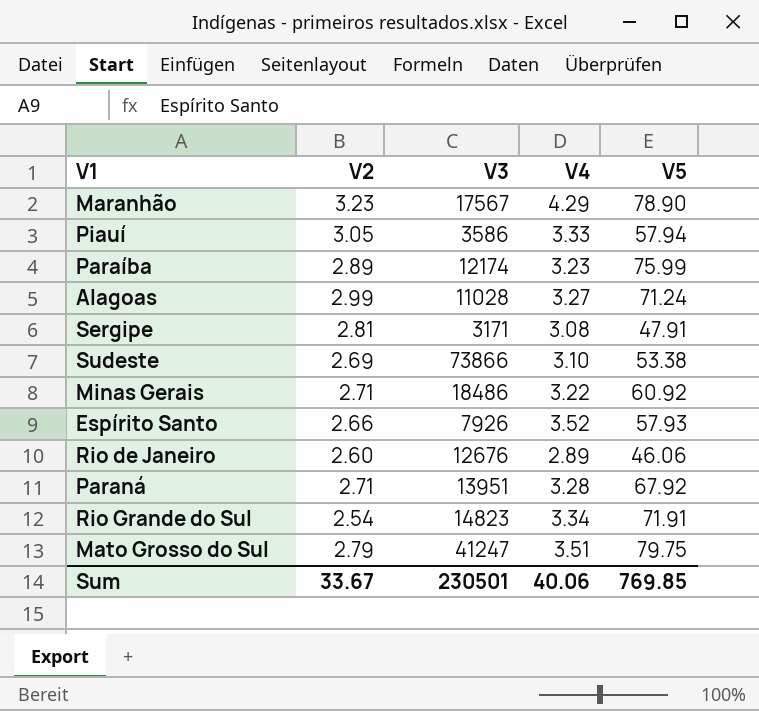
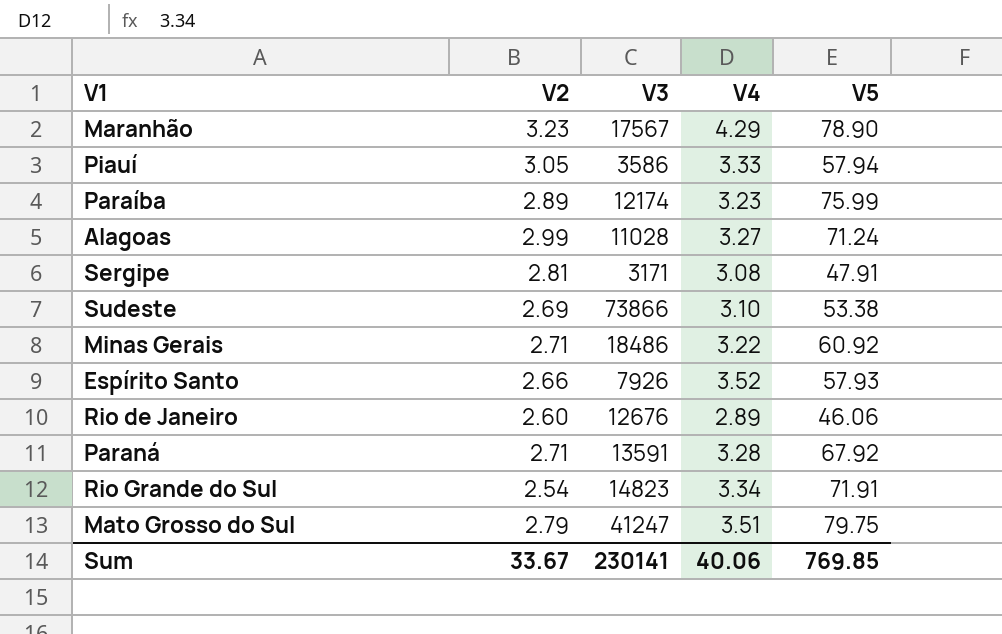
Paraná | V3: 13951 -> 13591
Sum | V3: 230501 -> 230141

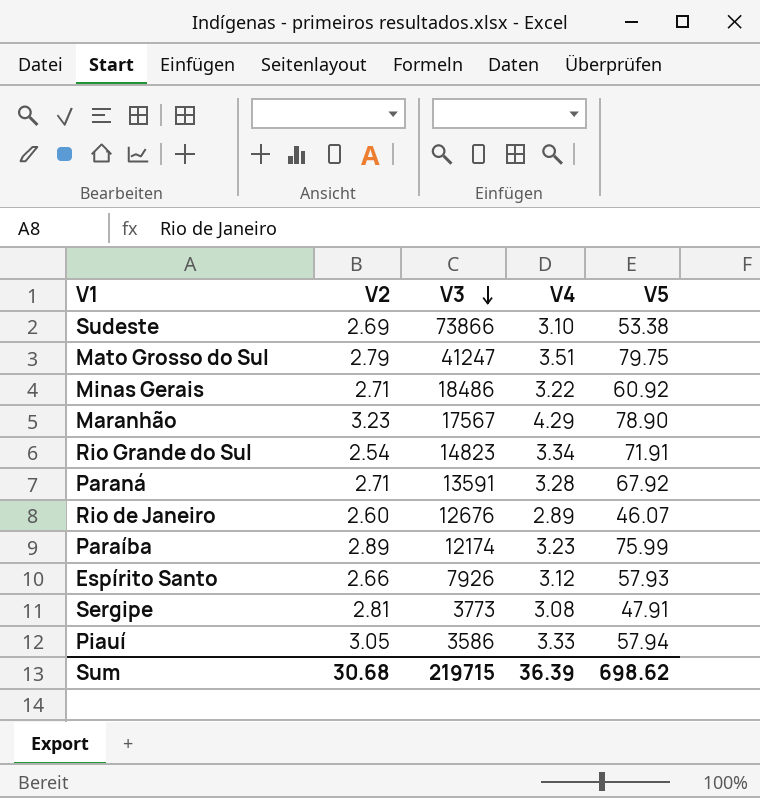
row order: none -> V3 descending
row Alagoas: 2.99 | 11028 | 3.27 | 71.24 -> none
Rio de Janeiro | V5: 46.06 -> 46.07
Espírito Santo | V4: 3.52 -> 3.12
Sergipe | V3: 3171 -> 3773
Sum | V2: 33.67 -> 30.68
Sum | V3: 230141 -> 219715
Sum | V4: 40.06 -> 36.39
Sum | V5: 769.85 -> 698.62

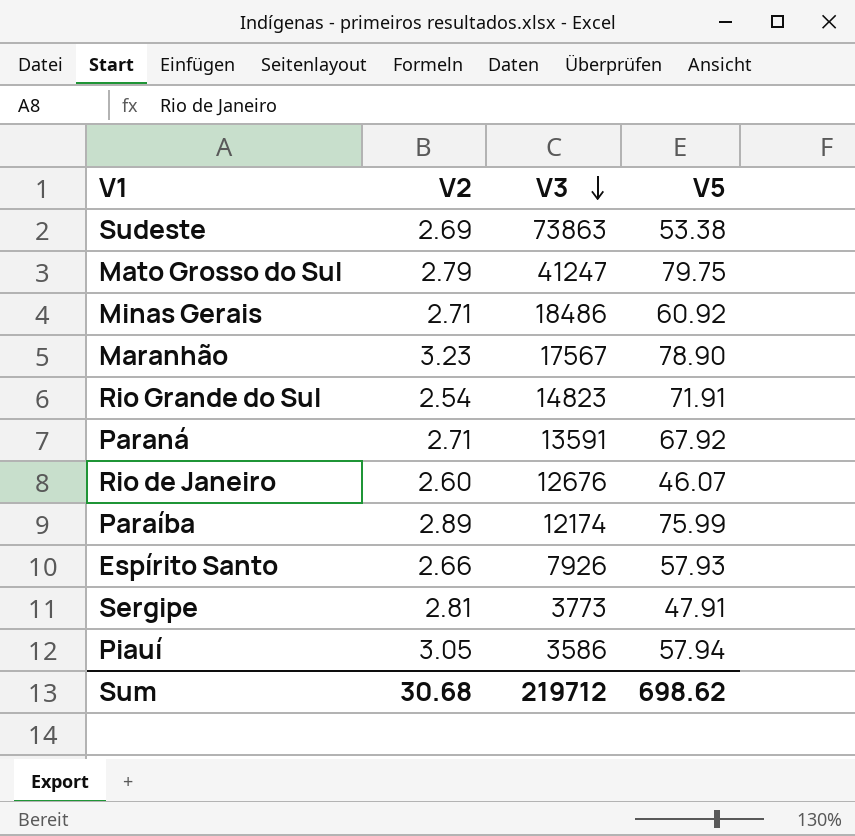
column V4 | position: 4 -> none
Sudeste | V3: 73866 -> 73863
Sum | V3: 219715 -> 219712

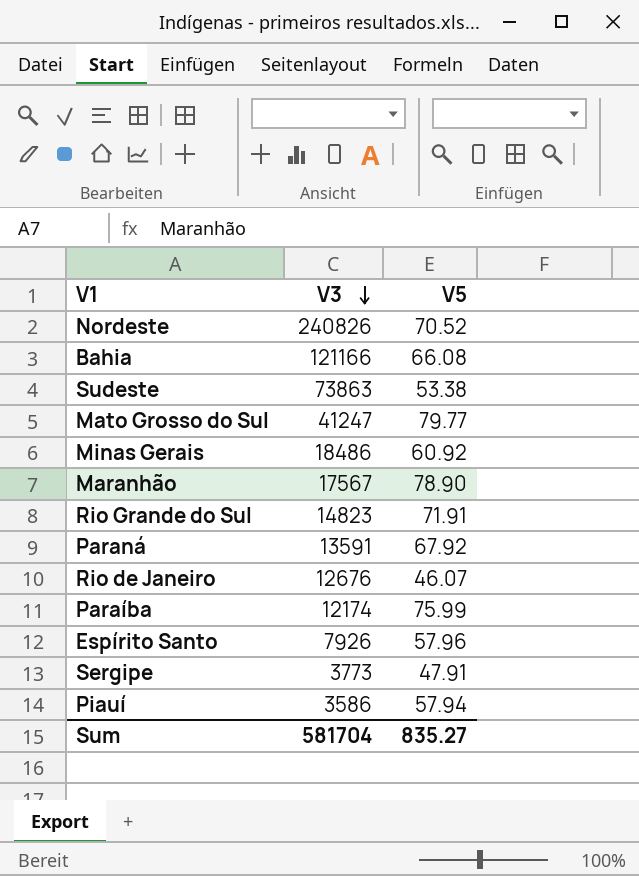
column V2 | position: 2 -> none
row Nordeste: none -> 240826 | 70.52
row Bahia: none -> 121166 | 66.08
Mato Grosso do Sul | V5: 79.75 -> 79.77
Espírito Santo | V5: 57.93 -> 57.96
Sum | V3: 219712 -> 581704
Sum | V5: 698.62 -> 835.27

